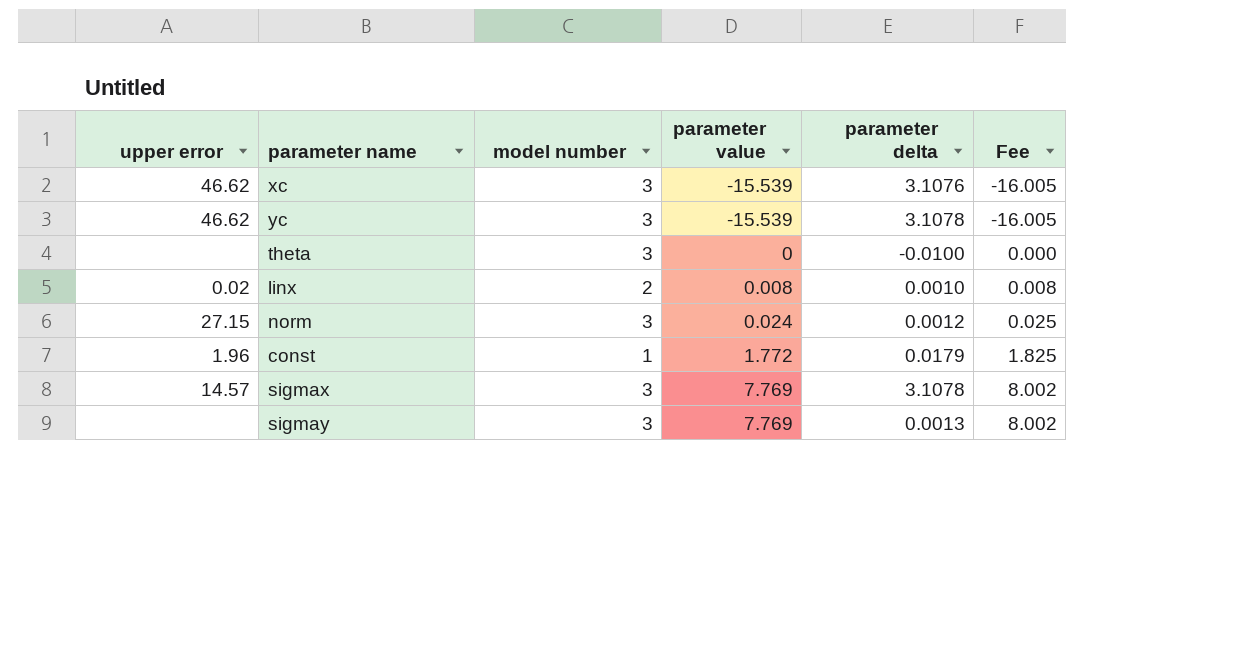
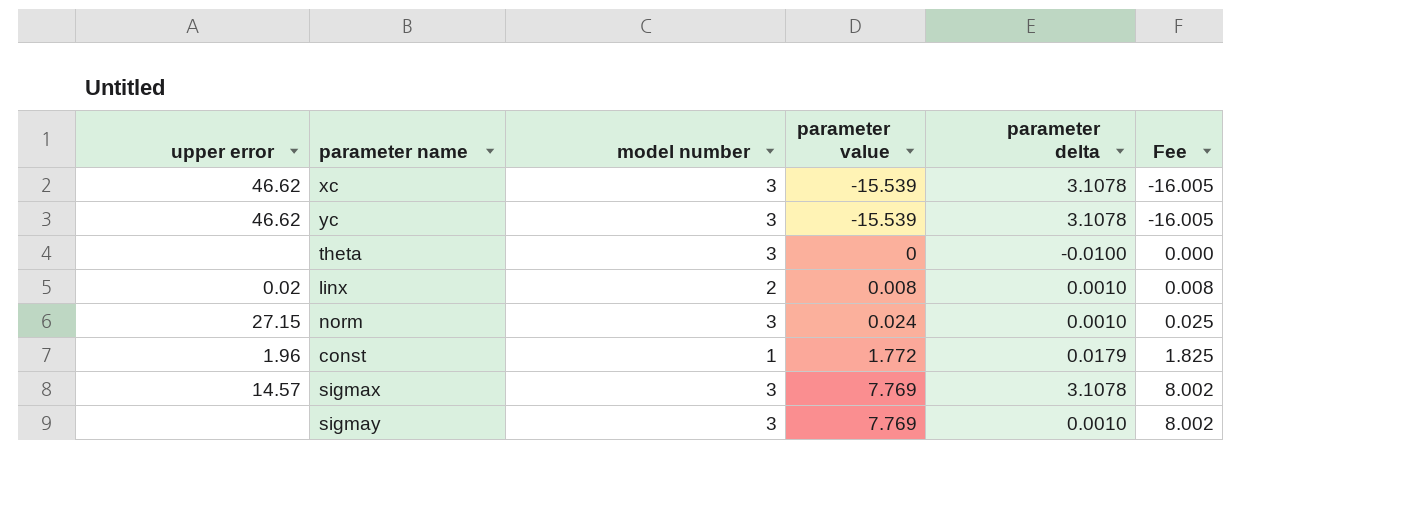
xc | parameter delta: 3.1076 -> 3.1078
norm | parameter delta: 0.0012 -> 0.0010
sigmay | parameter delta: 0.0013 -> 0.0010

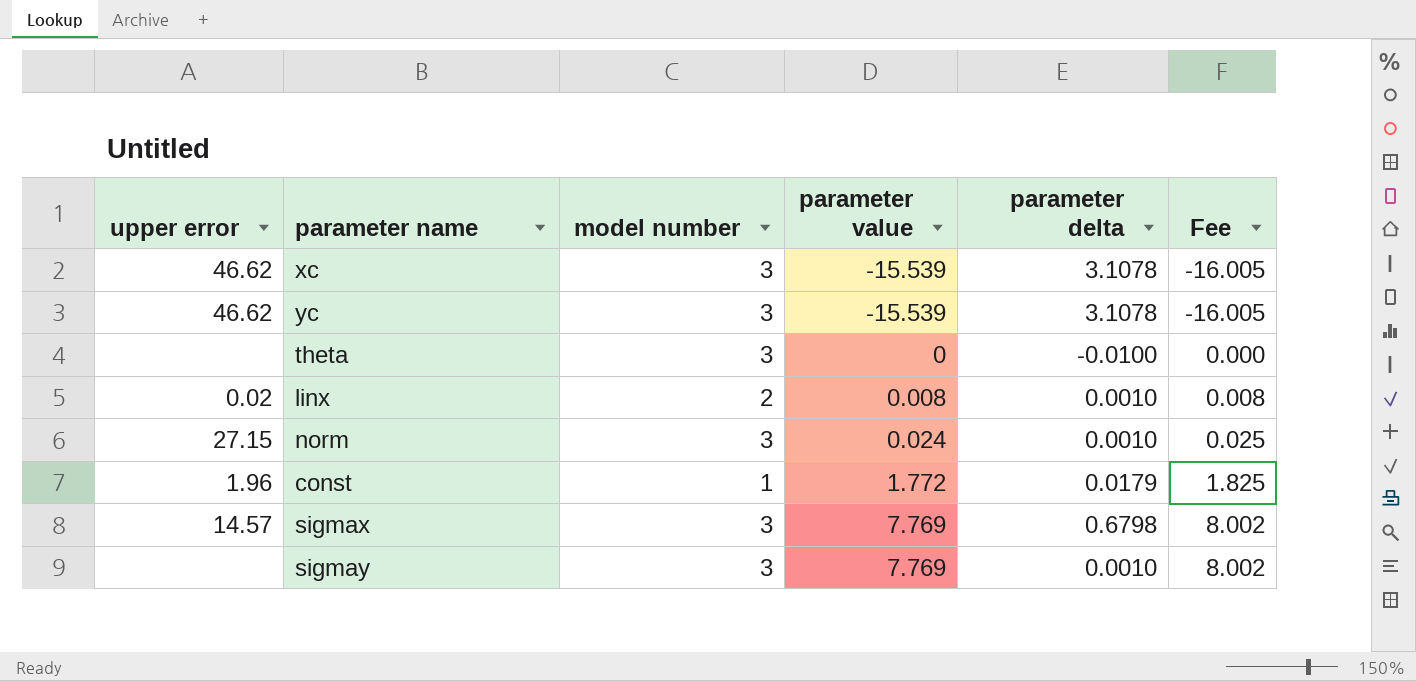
sigmax | parameter delta: 3.1078 -> 0.6798

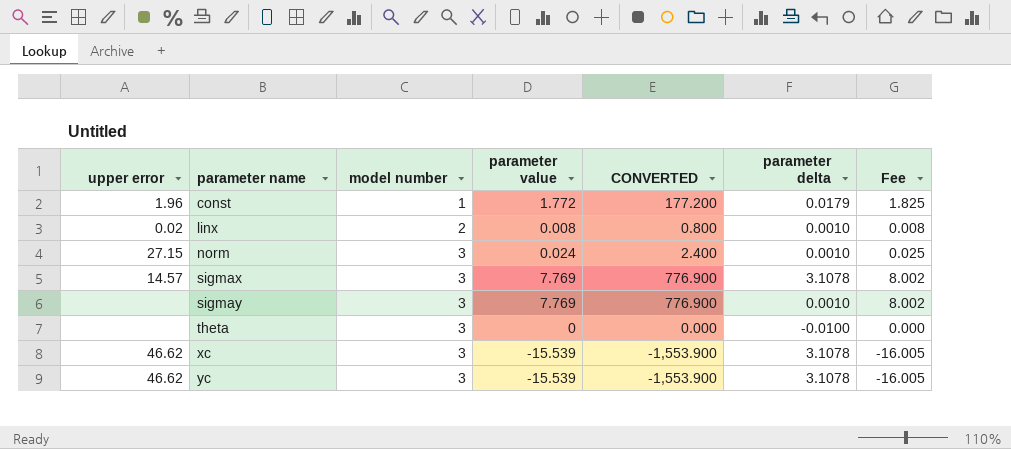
row order: parameter value ascending -> parameter name ascending
column CONVERTED | formula: none -> [parameter value] * 100
sigmax | parameter delta: 0.6798 -> 3.1078

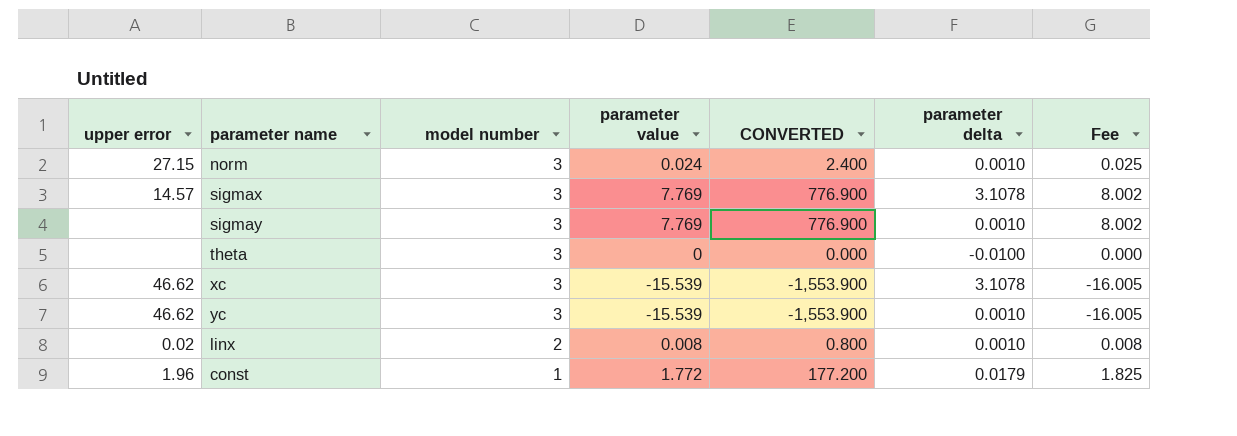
row order: parameter name ascending -> model number descending
yc | parameter delta: 3.1078 -> 0.0010

